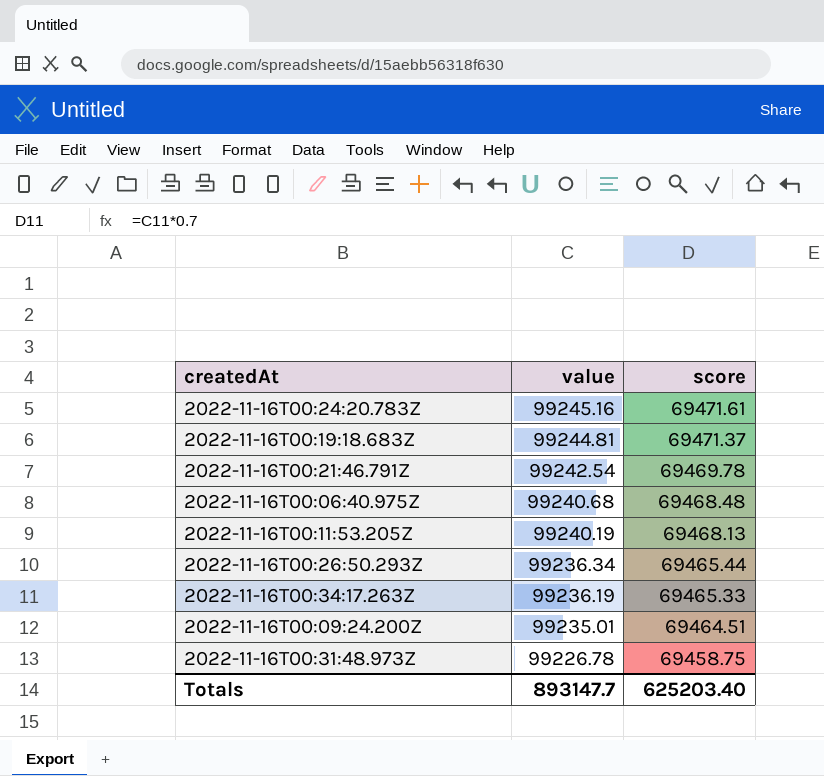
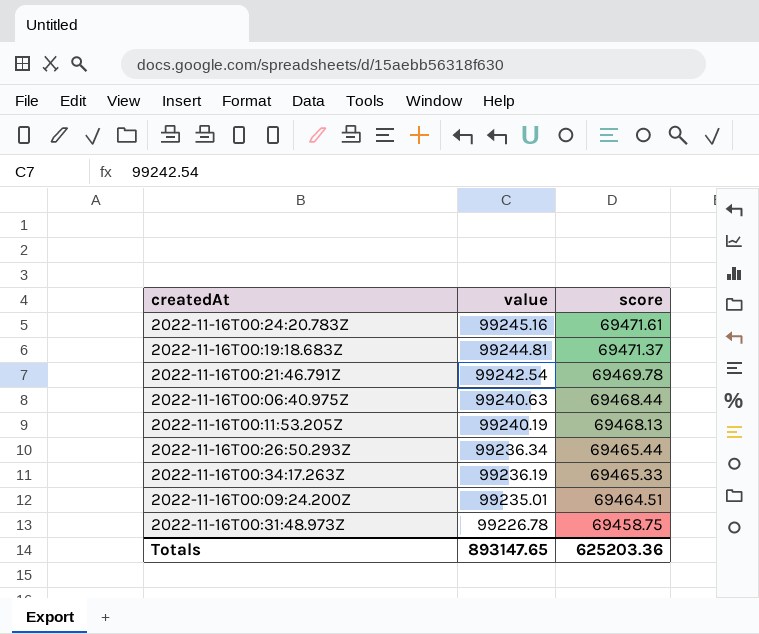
2022-11-16T00:06:40.975Z | value: 99240.68 -> 99240.63
2022-11-16T00:06:40.975Z | score: 69468.48 -> 69468.44
Totals | value: 893147.7 -> 893147.65
Totals | score: 625203.40 -> 625203.36

